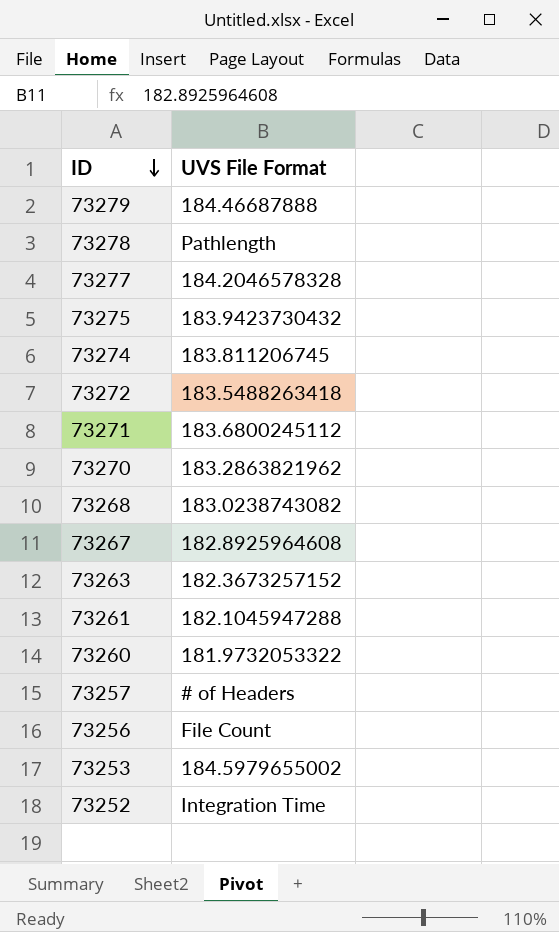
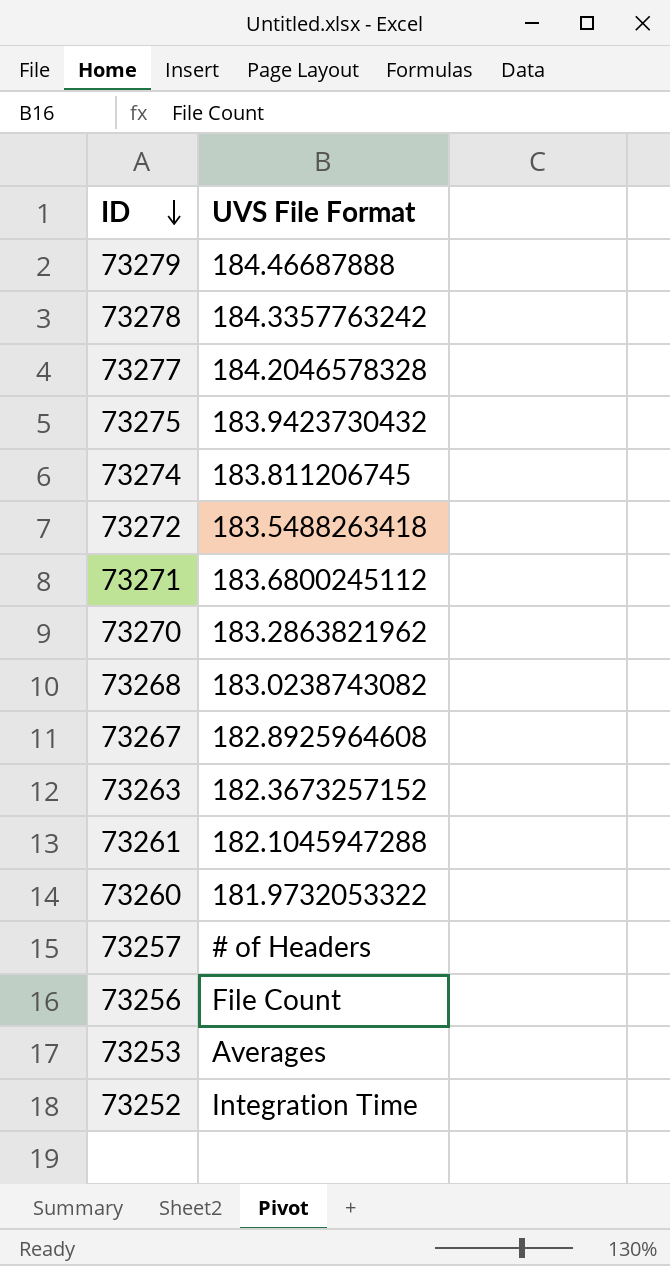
73278 | UVS File Format: Pathlength -> 184.3357763242
73253 | UVS File Format: 184.5979655002 -> Averages

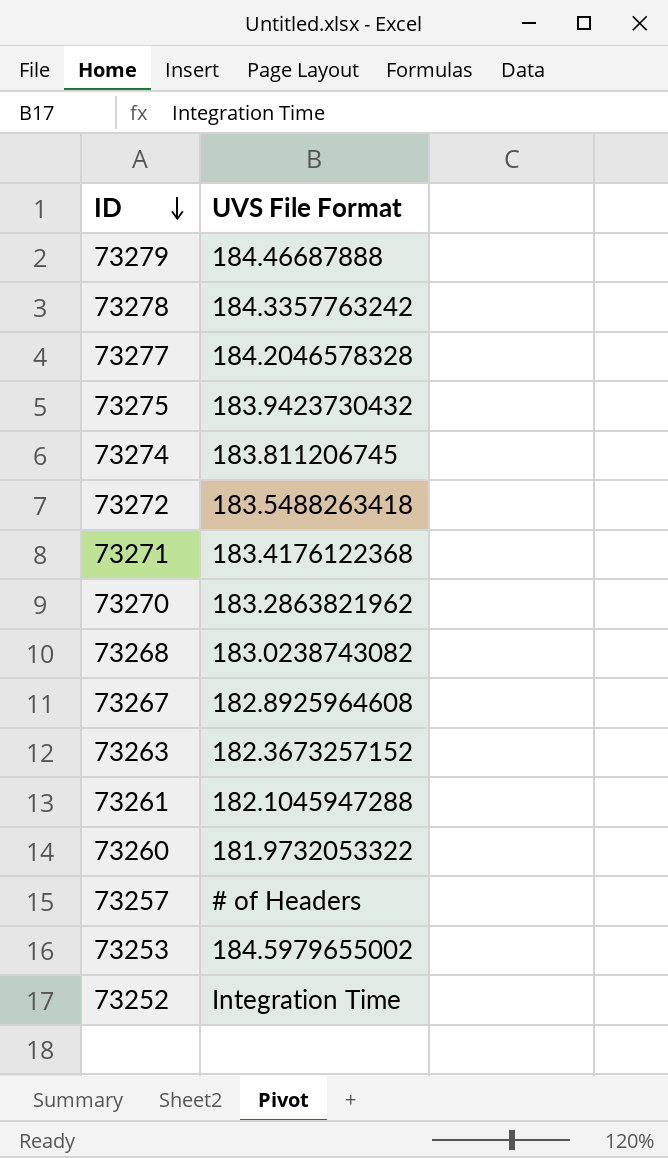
row 73256: File Count -> none
73271 | UVS File Format: 183.6800245112 -> 183.4176122368
73253 | UVS File Format: Averages -> 184.5979655002

